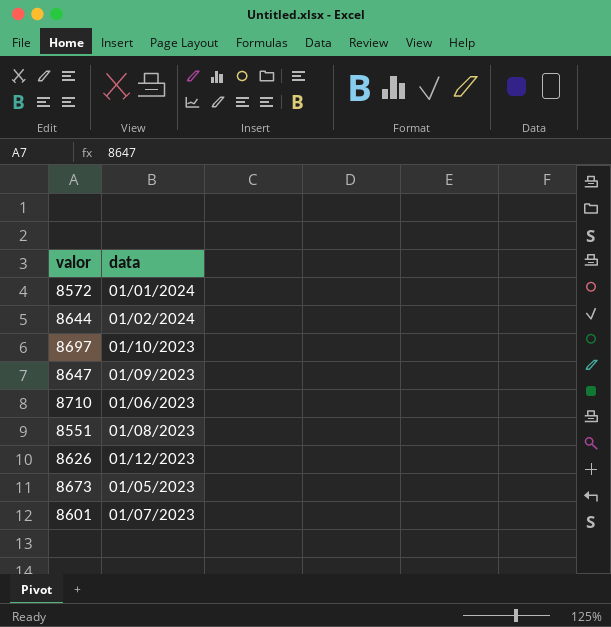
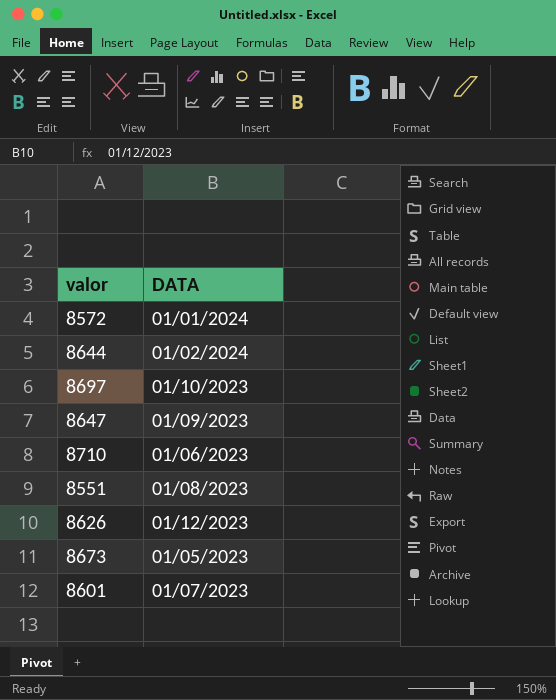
column name: data -> DATA

